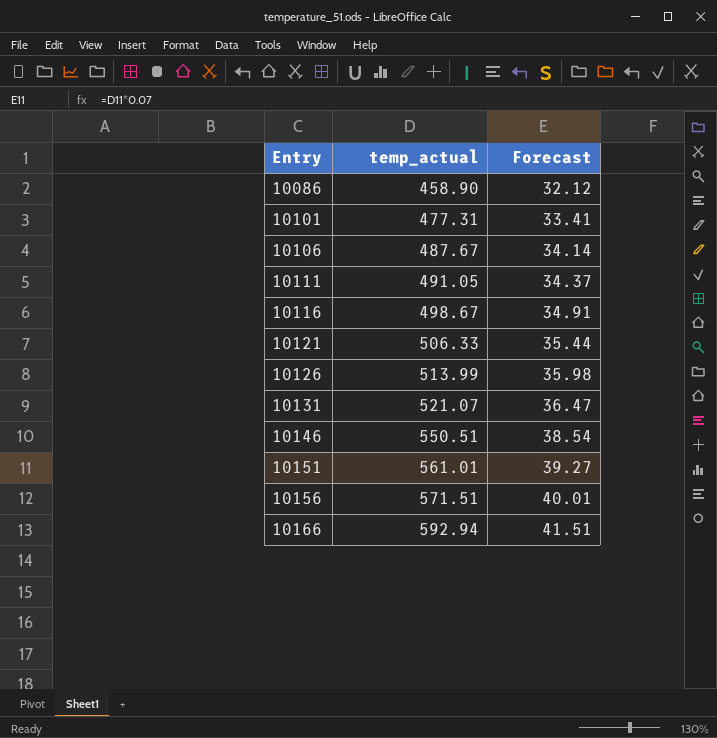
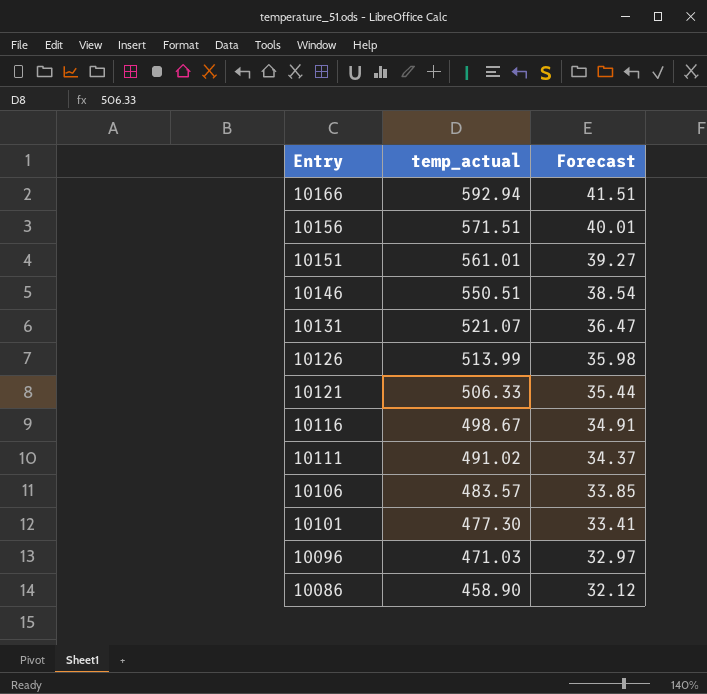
row order: Entry ascending -> Entry descending
10111 | temp_actual: 491.05 -> 491.02
10106 | temp_actual: 487.67 -> 483.57
10106 | Forecast: 34.14 -> 33.85
10101 | temp_actual: 477.31 -> 477.30
row 10096: none -> 471.03 | 32.97

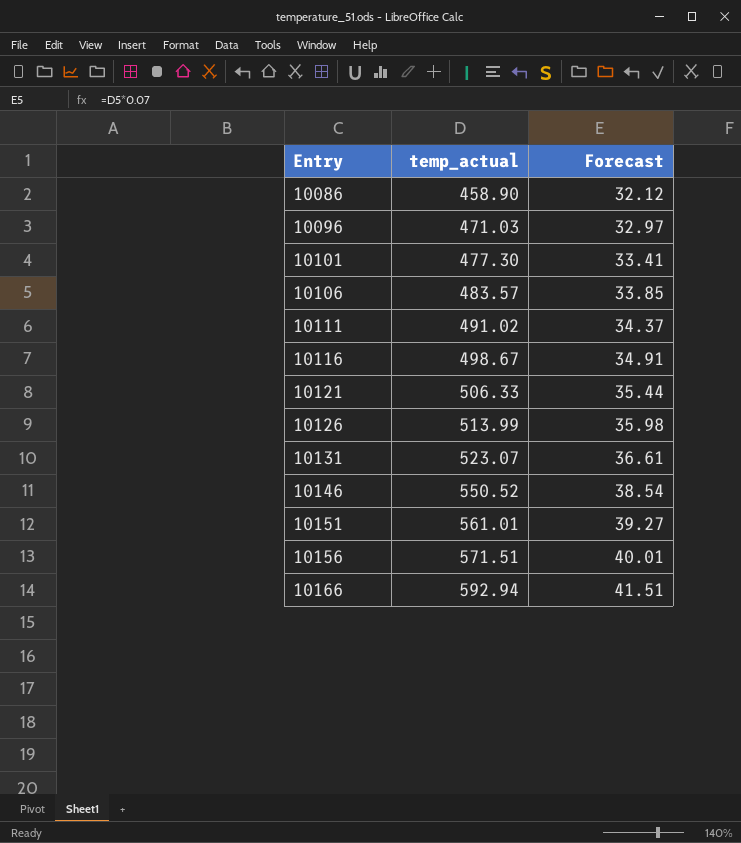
row order: Entry descending -> Entry ascending
10131 | temp_actual: 521.07 -> 523.07
10131 | Forecast: 36.47 -> 36.61
10146 | temp_actual: 550.51 -> 550.52

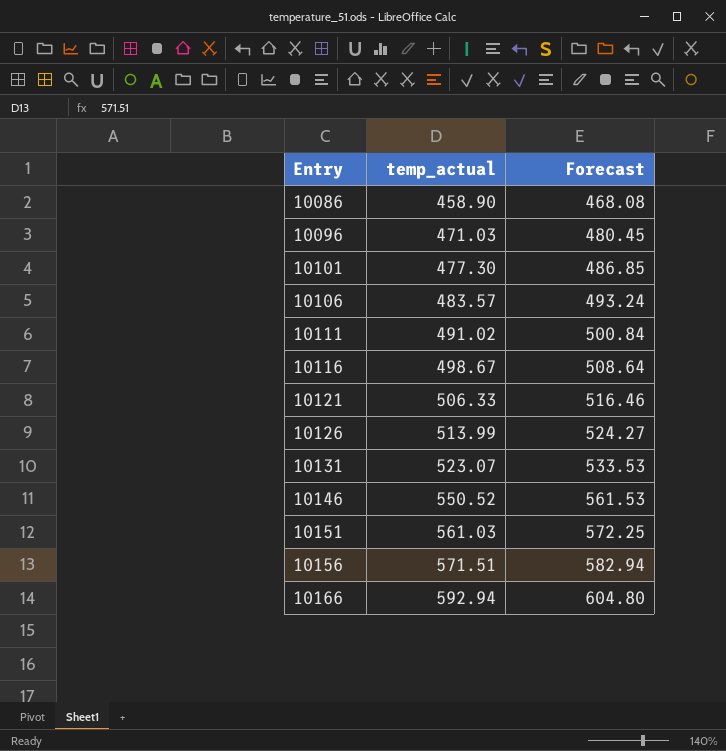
column Forecast | formula: [temp_actual] * 0.07 -> [temp_actual] * 1.02
10151 | temp_actual: 561.01 -> 561.03

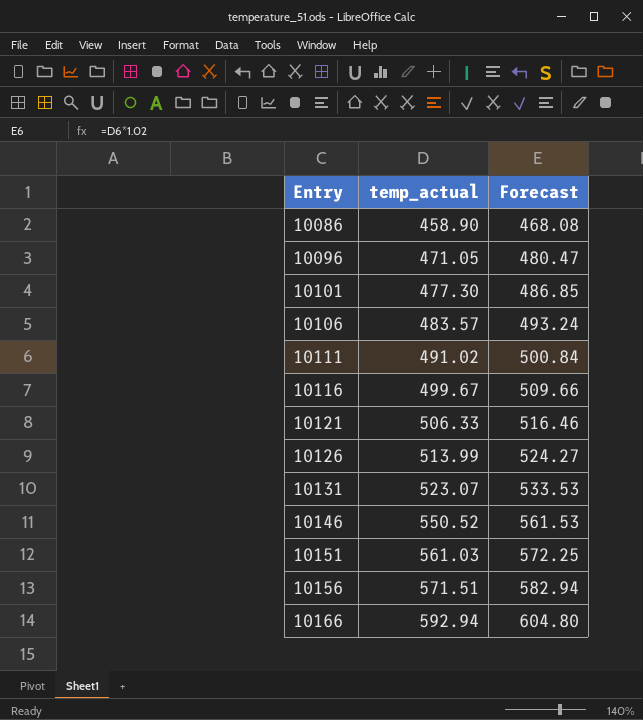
10096 | temp_actual: 471.03 -> 471.05
10096 | Forecast: 480.45 -> 480.47
10116 | temp_actual: 498.67 -> 499.67
10116 | Forecast: 508.64 -> 509.66

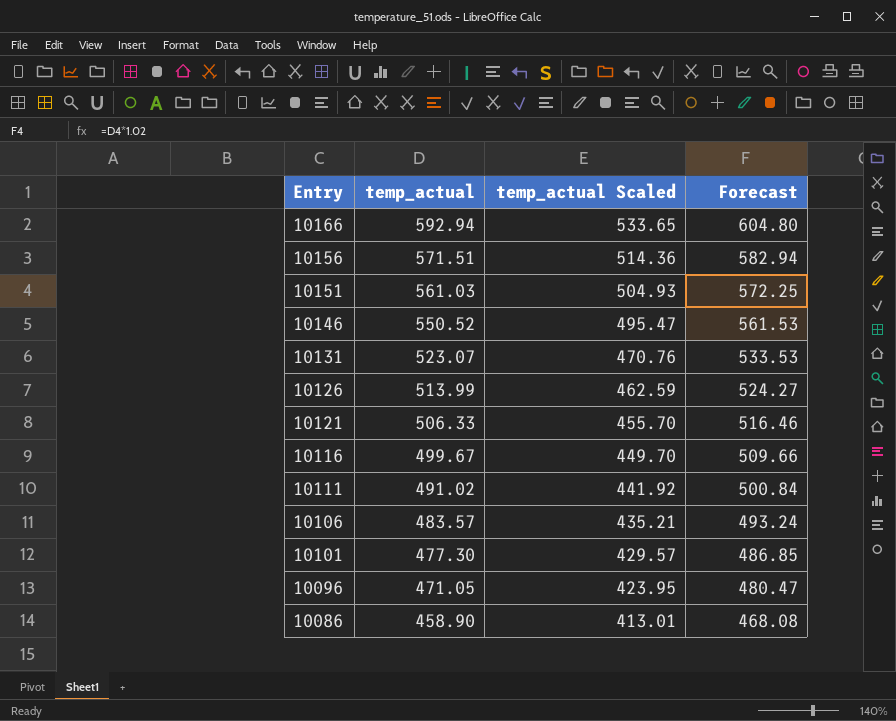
row order: Entry ascending -> Entry descending
column temp_actual Scaled | formula: none -> [temp_actual] * 0.9

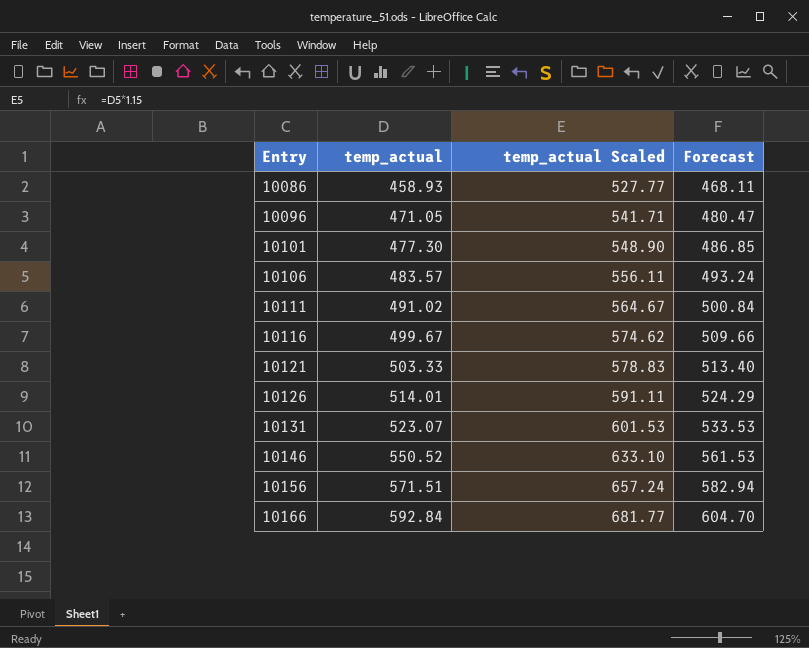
row order: Entry descending -> Entry ascending
column temp_actual Scaled | formula: [temp_actual] * 0.9 -> [temp_actual] * 1.15
row 10151: 561.03 | 504.93 | 572.25 -> none
10086 | temp_actual: 458.90 -> 458.93
10086 | Forecast: 468.08 -> 468.11
10121 | temp_actual: 506.33 -> 503.33
10121 | Forecast: 516.46 -> 513.40
10126 | temp_actual: 513.99 -> 514.01
10126 | Forecast: 524.27 -> 524.29
10166 | temp_actual: 592.94 -> 592.84
10166 | Forecast: 604.80 -> 604.70

